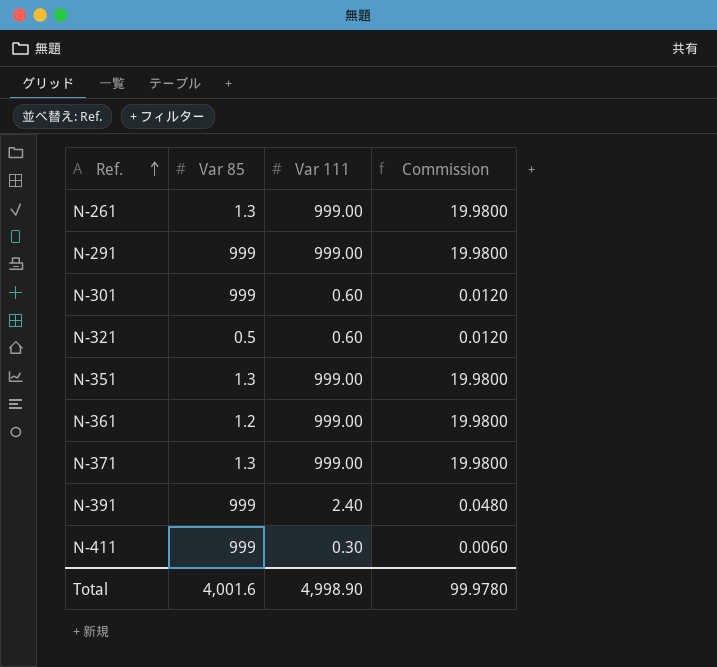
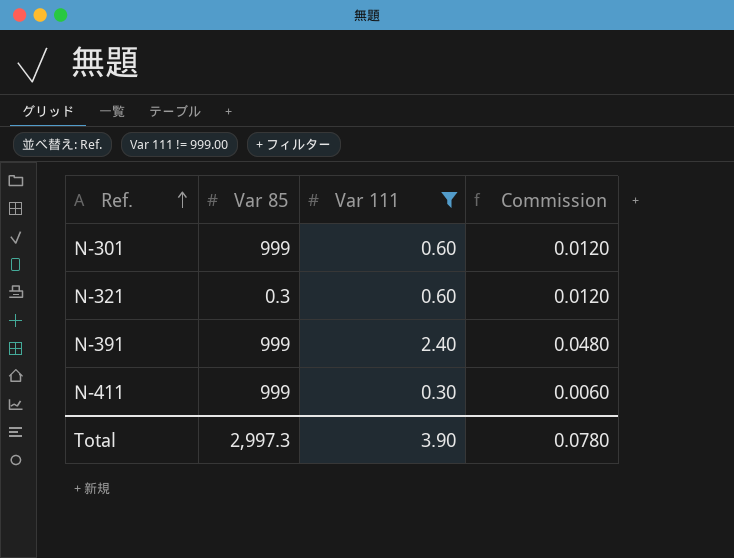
filter: none -> Var 111 != 999.00
N-321 | Var 85: 0.5 -> 0.3
Total | Var 85: 4,001.6 -> 2,997.3
Total | Var 111: 4,998.90 -> 3.90
Total | Commission: 99.9780 -> 0.0780

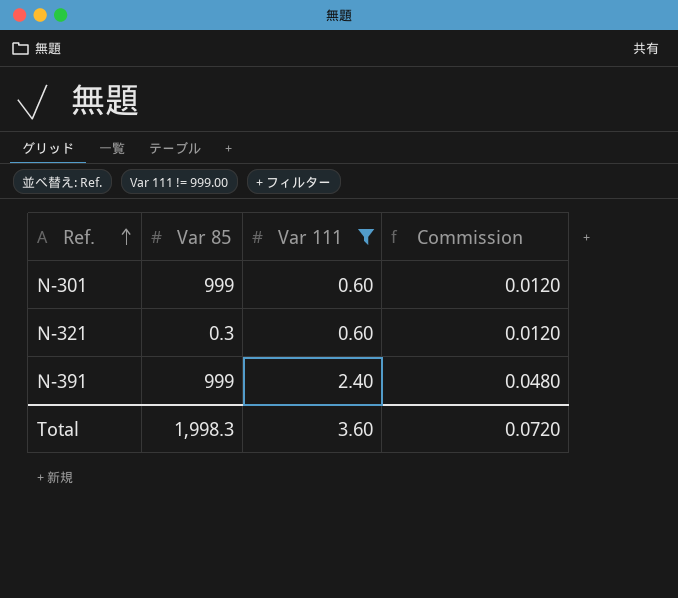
row N-411: 999 | 0.30 | 0.0060 -> none
Total | Var 85: 2,997.3 -> 1,998.3
Total | Var 111: 3.90 -> 3.60
Total | Commission: 0.0780 -> 0.0720

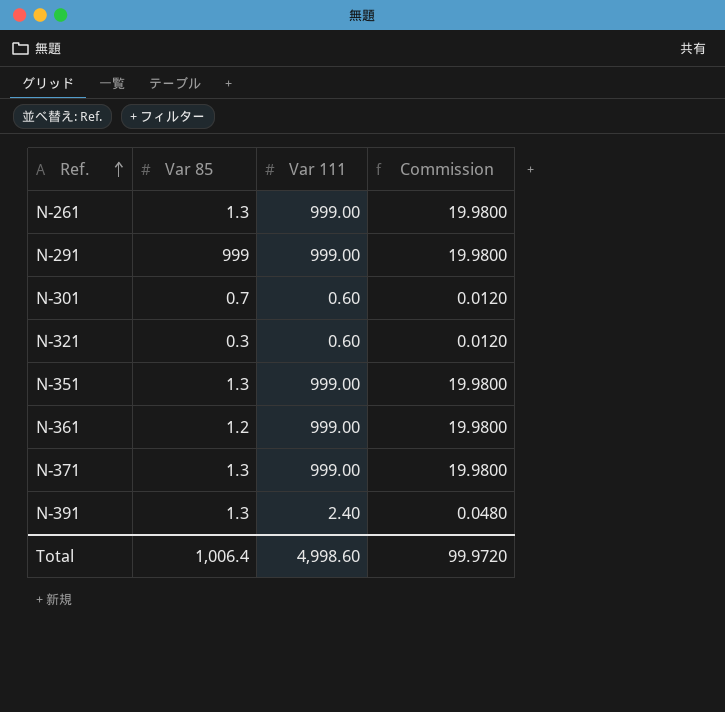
filter: Var 111 != 999.00 -> none
N-301 | Var 85: 999 -> 0.7
N-391 | Var 85: 999 -> 1.3
Total | Var 85: 1,998.3 -> 1,006.4
Total | Var 111: 3.60 -> 4,998.60
Total | Commission: 0.0720 -> 99.9720

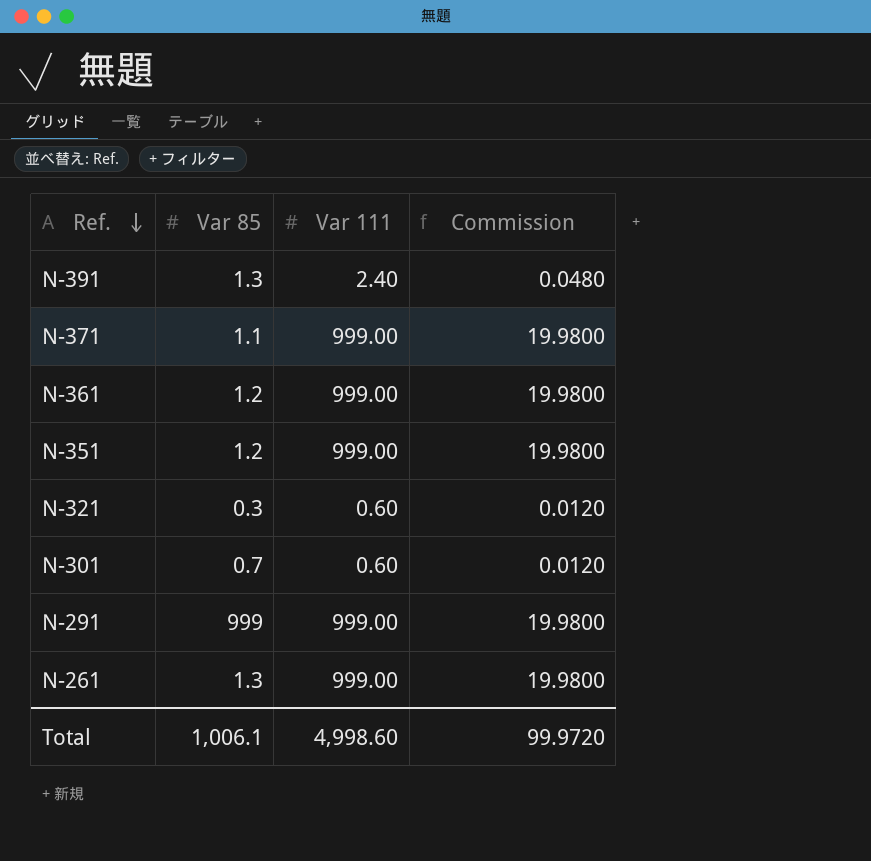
row order: Ref. ascending -> Ref. descending
N-371 | Var 85: 1.3 -> 1.1
N-351 | Var 85: 1.3 -> 1.2
Total | Var 85: 1,006.4 -> 1,006.1

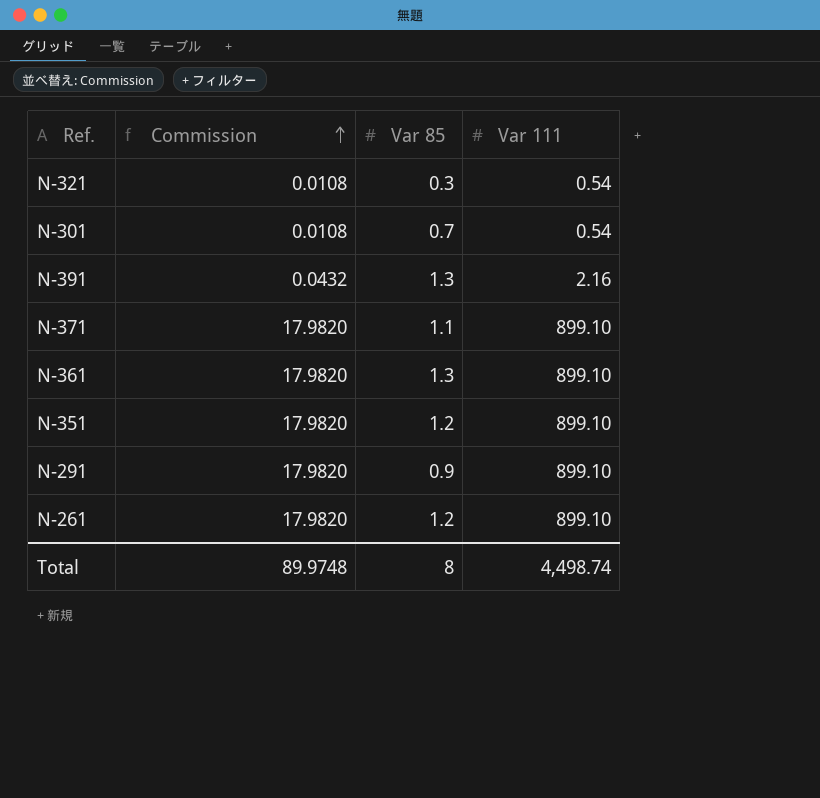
row order: Ref. descending -> Commission ascending
column Commission | position: 4 -> 2
N-321 | Commission: 0.0120 -> 0.0108
N-321 | Var 111: 0.60 -> 0.54
N-301 | Commission: 0.0120 -> 0.0108
N-301 | Var 111: 0.60 -> 0.54
N-391 | Commission: 0.0480 -> 0.0432
N-391 | Var 111: 2.40 -> 2.16
N-371 | Commission: 19.9800 -> 17.9820
N-371 | Var 111: 999.00 -> 899.10
N-361 | Commission: 19.9800 -> 17.9820
N-361 | Var 85: 1.2 -> 1.3
N-361 | Var 111: 999.00 -> 899.10
N-351 | Commission: 19.9800 -> 17.9820
N-351 | Var 111: 999.00 -> 899.10
N-291 | Commission: 19.9800 -> 17.9820
N-291 | Var 85: 999 -> 0.9
N-291 | Var 111: 999.00 -> 899.10
N-261 | Commission: 19.9800 -> 17.9820
N-261 | Var 85: 1.3 -> 1.2
N-261 | Var 111: 999.00 -> 899.10
Total | Commission: 99.9720 -> 89.9748
Total | Var 85: 1,006.1 -> 8
Total | Var 111: 4,998.60 -> 4,498.74

